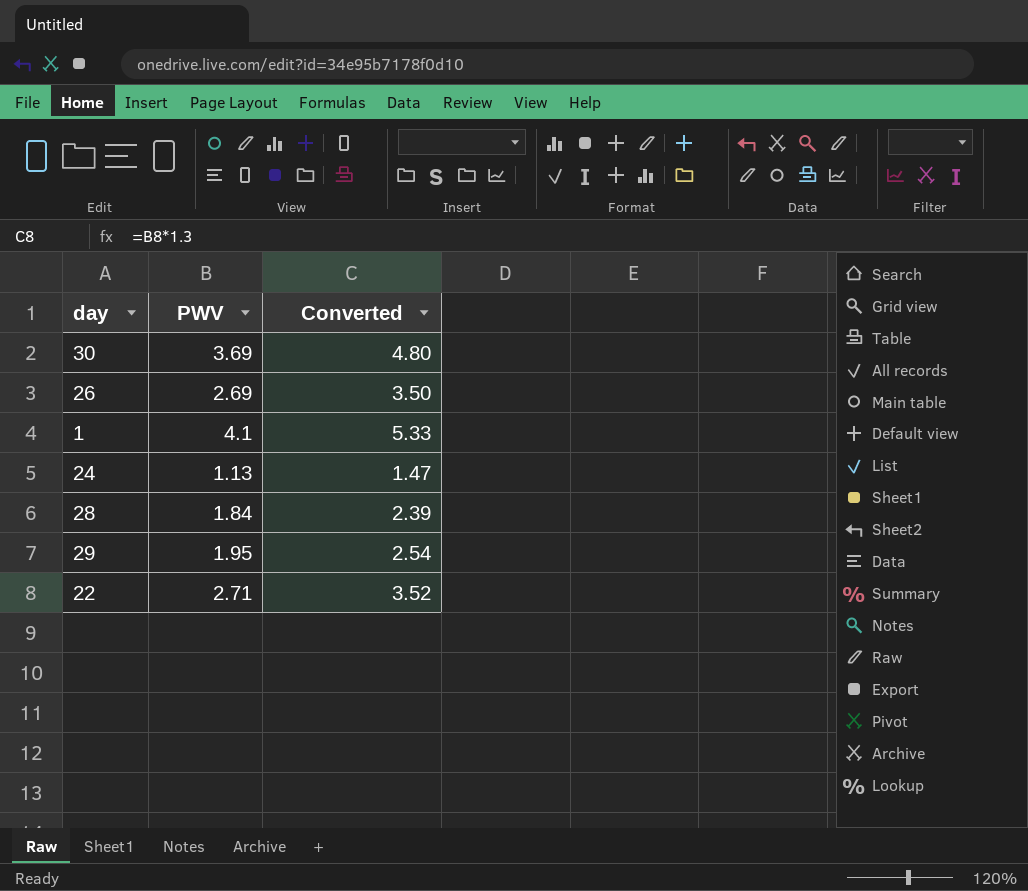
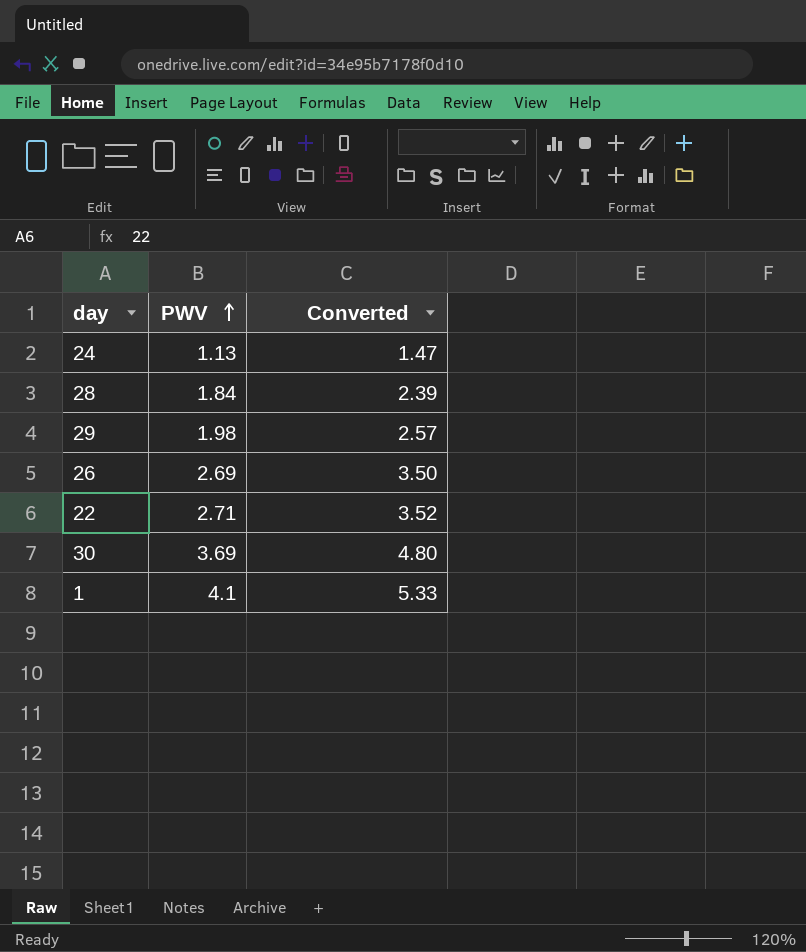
row order: none -> PWV ascending
29 | PWV: 1.95 -> 1.98
29 | Converted: 2.54 -> 2.57

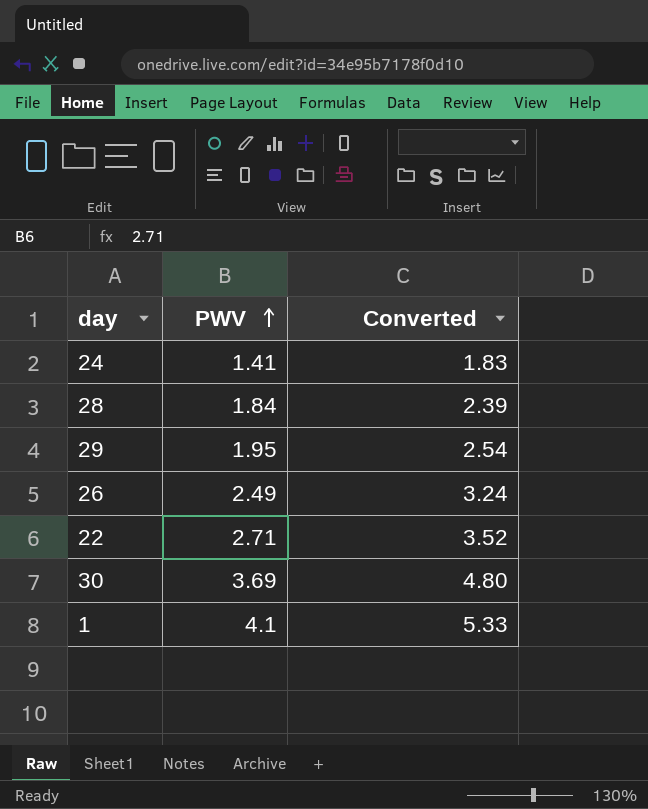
24 | PWV: 1.13 -> 1.41
24 | Converted: 1.47 -> 1.83
29 | PWV: 1.98 -> 1.95
29 | Converted: 2.57 -> 2.54
26 | PWV: 2.69 -> 2.49
26 | Converted: 3.50 -> 3.24

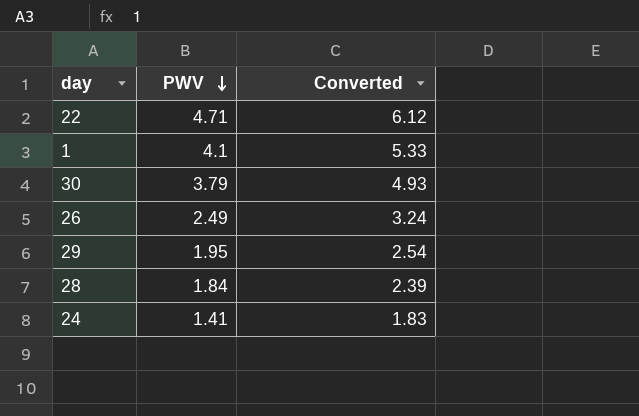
row order: PWV ascending -> PWV descending
22 | PWV: 2.71 -> 4.71
22 | Converted: 3.52 -> 6.12
30 | PWV: 3.69 -> 3.79
30 | Converted: 4.80 -> 4.93

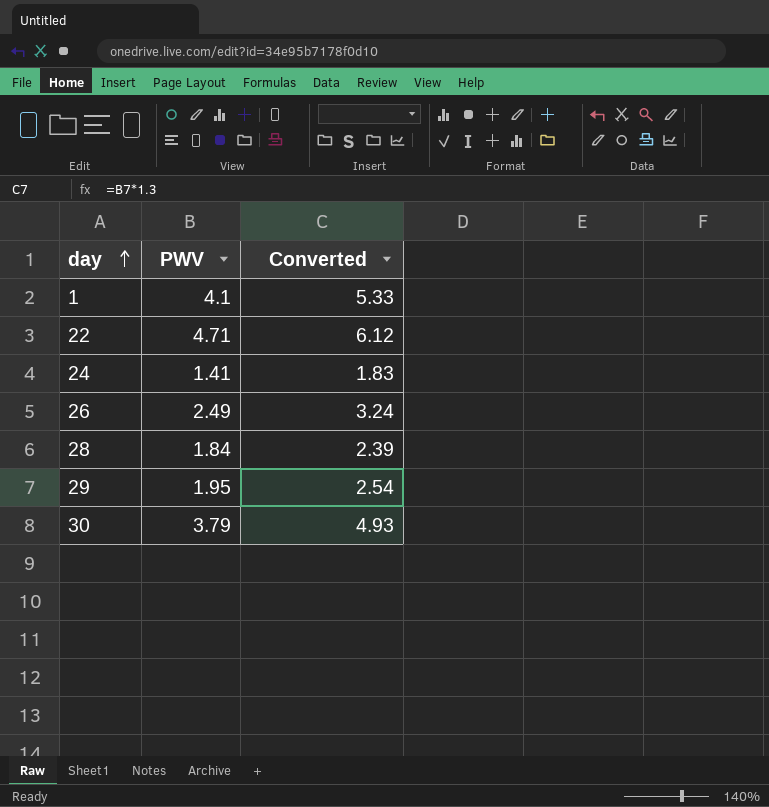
row order: PWV descending -> day ascending

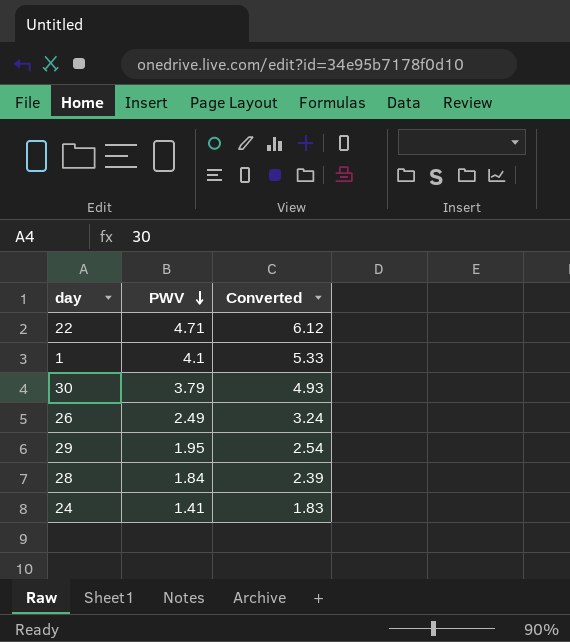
row order: day ascending -> PWV descending

